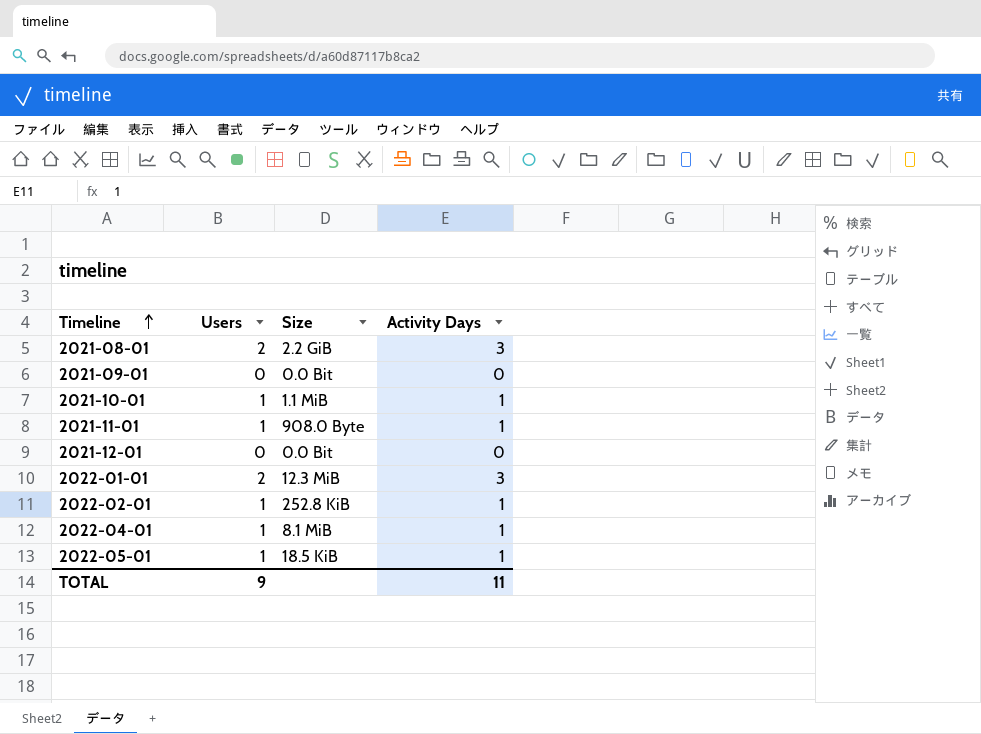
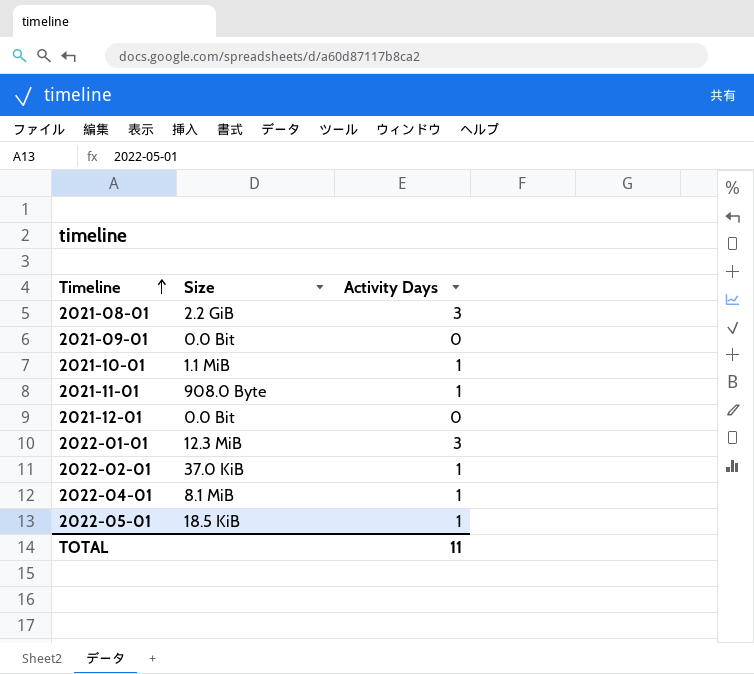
column Users | position: 2 -> none
2022-02-01 | Size: 252.8 KiB -> 37.0 KiB

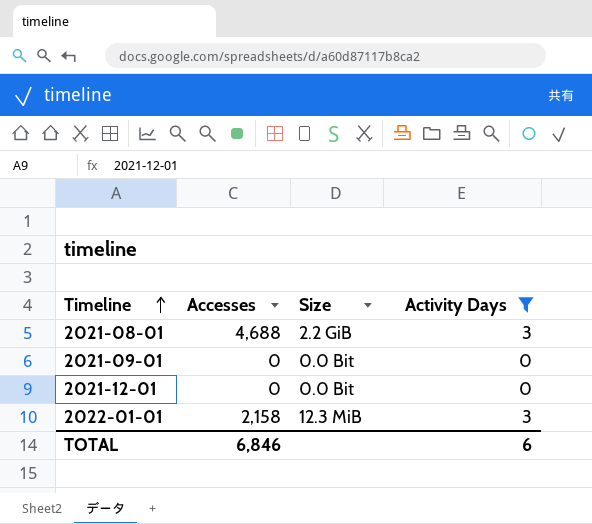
filter: none -> Activity Days != 1
column Accesses | position: none -> 2
TOTAL | Activity Days: 11 -> 6

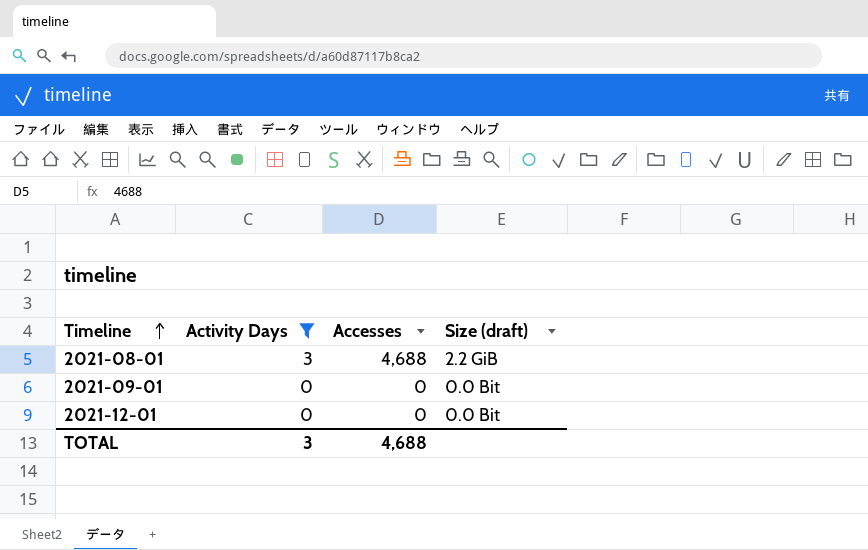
column Activity Days | position: 4 -> 2
column name: Size -> Size (draft)
row 2022-01-01: 2,158 | 12.3 MiB | 3 -> none
TOTAL | Activity Days: 6 -> 3
TOTAL | Accesses: 6,846 -> 4,688

